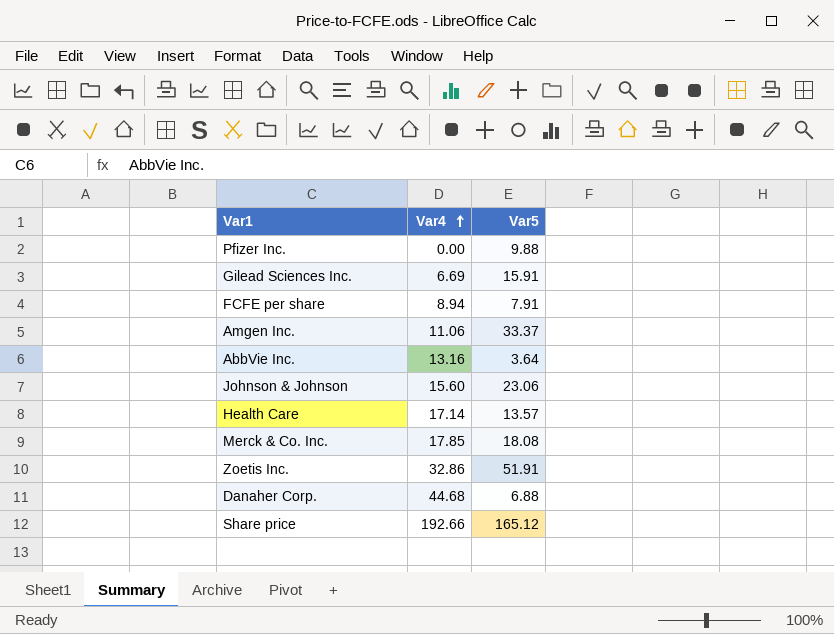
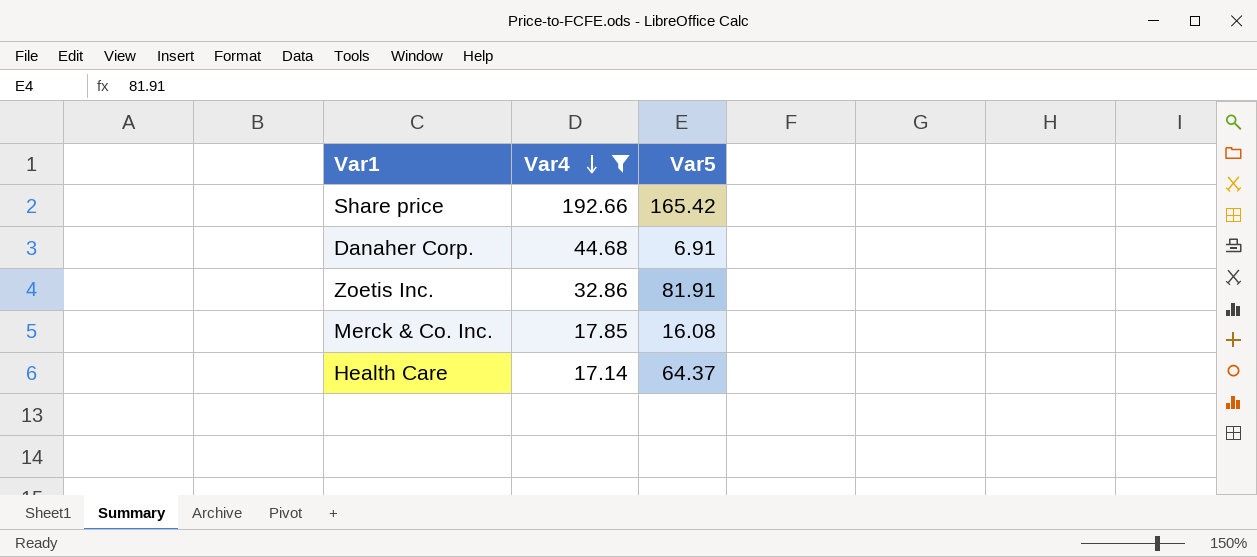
filter: none -> Var4 >= 17.14
row order: Var4 ascending -> Var4 descending
Share price | Var5: 165.12 -> 165.42
Danaher Corp. | Var5: 6.88 -> 6.91
Zoetis Inc. | Var5: 51.91 -> 81.91
Merck & Co. Inc. | Var5: 18.08 -> 16.08
Health Care | Var5: 13.57 -> 64.37

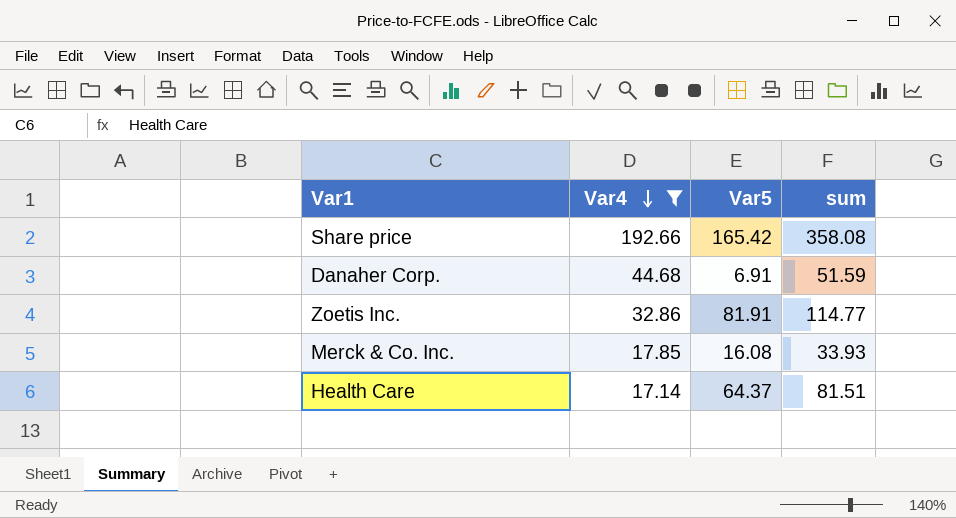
column sum | formula: none -> [Var4] + [Var5]

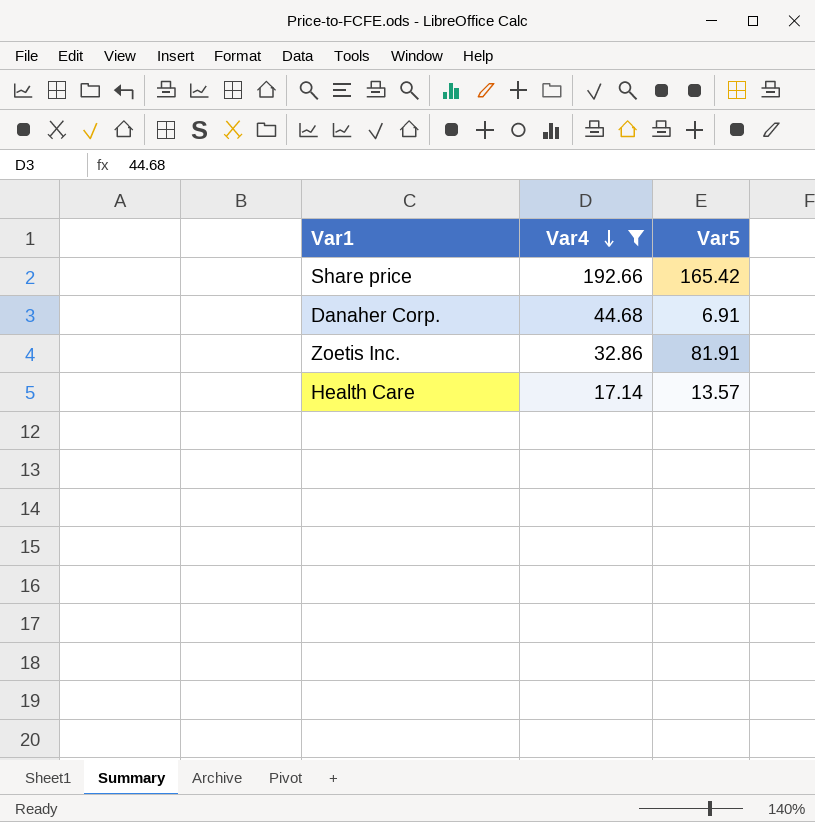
column sum | formula: [Var4] + [Var5] -> none
row Merck & Co. Inc.: 17.85 | 16.08 | 33.93 -> none
Health Care | Var5: 64.37 -> 13.57

